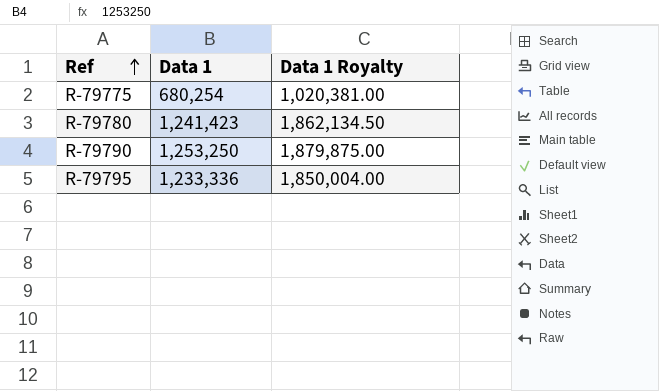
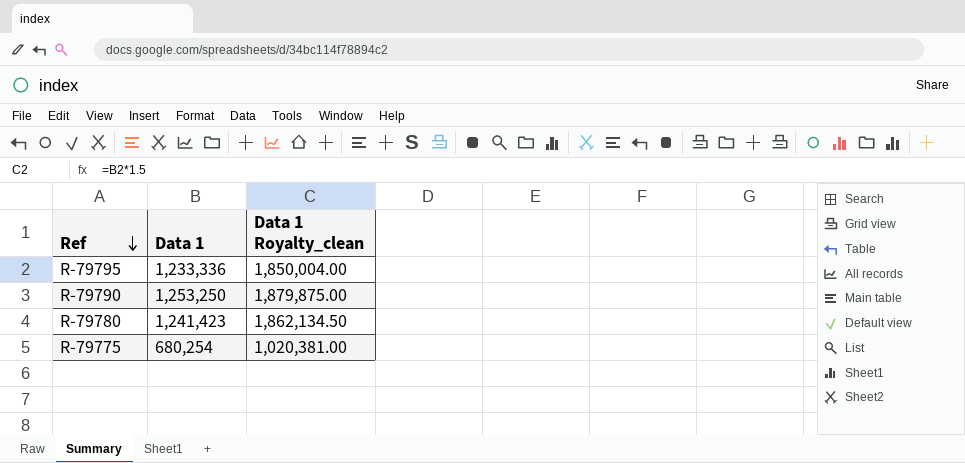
row order: Ref ascending -> Ref descending
column name: Data 1 Royalty -> Data 1 Royalty_clean

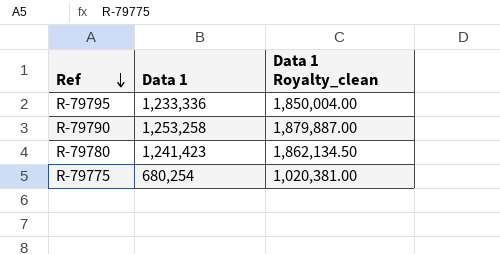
R-79790 | Data 1: 1,253,250 -> 1,253,258
R-79790 | Data 1 Royalty_clean: 1,879,875.00 -> 1,879,887.00

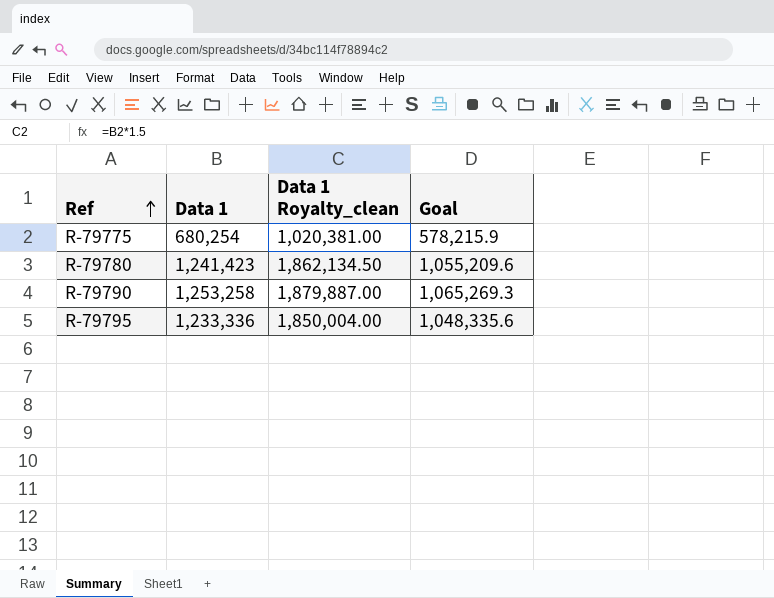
row order: Ref descending -> Ref ascending
column Goal | formula: none -> [Data 1] * 0.85

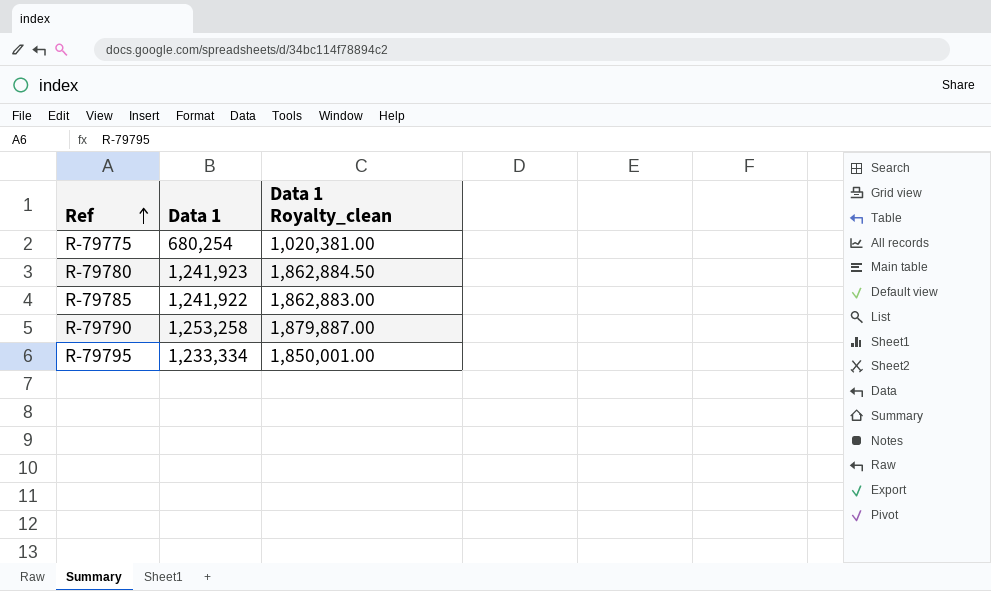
column Goal | formula: [Data 1] * 0.85 -> none
R-79780 | Data 1: 1,241,423 -> 1,241,923
R-79780 | Data 1 Royalty_clean: 1,862,134.50 -> 1,862,884.50
row R-79785: none -> 1,241,922 | 1,862,883.00
R-79795 | Data 1: 1,233,336 -> 1,233,334
R-79795 | Data 1 Royalty_clean: 1,850,004.00 -> 1,850,001.00

